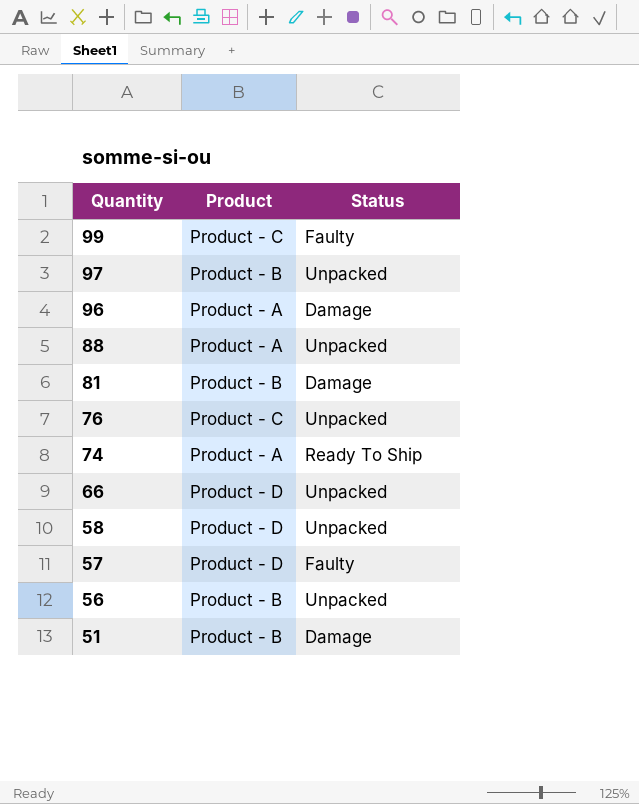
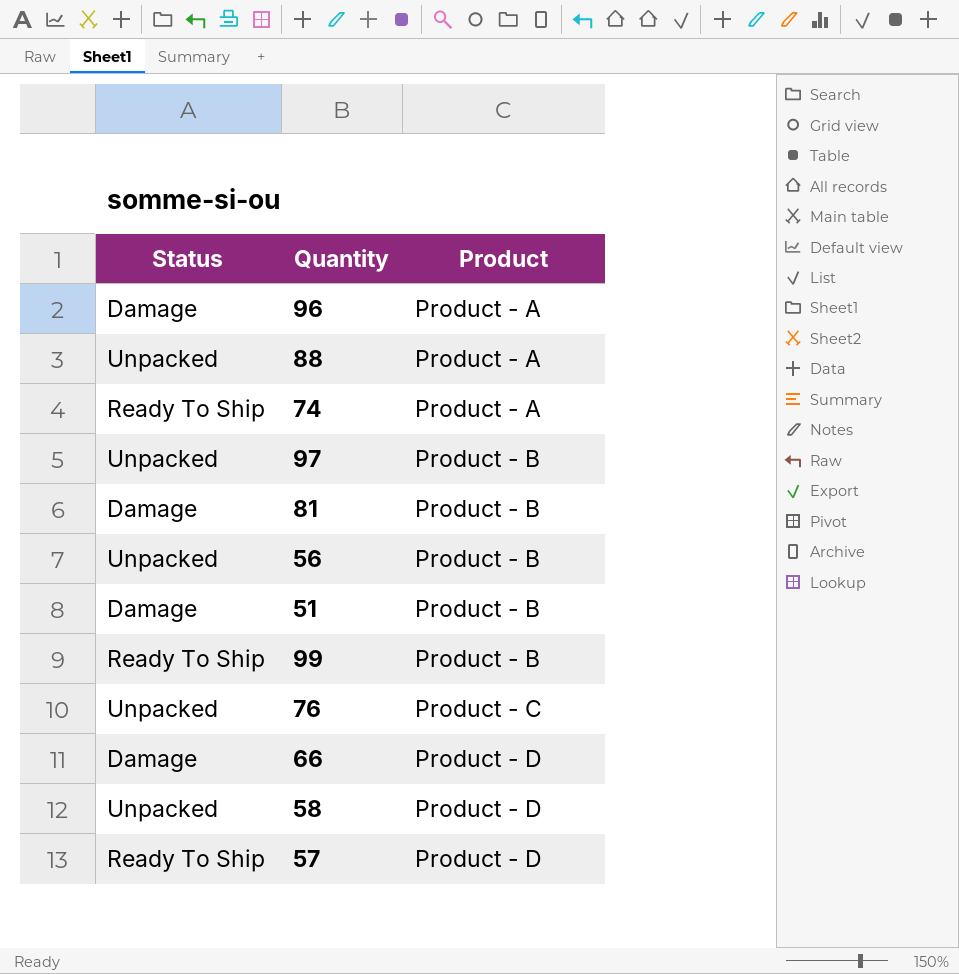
row order: Quantity descending -> Product ascending
column Status | position: 3 -> 1
99 | Status: Faulty -> Ready To Ship
99 | Product: Product - C -> Product - B
66 | Status: Unpacked -> Damage
57 | Status: Faulty -> Ready To Ship

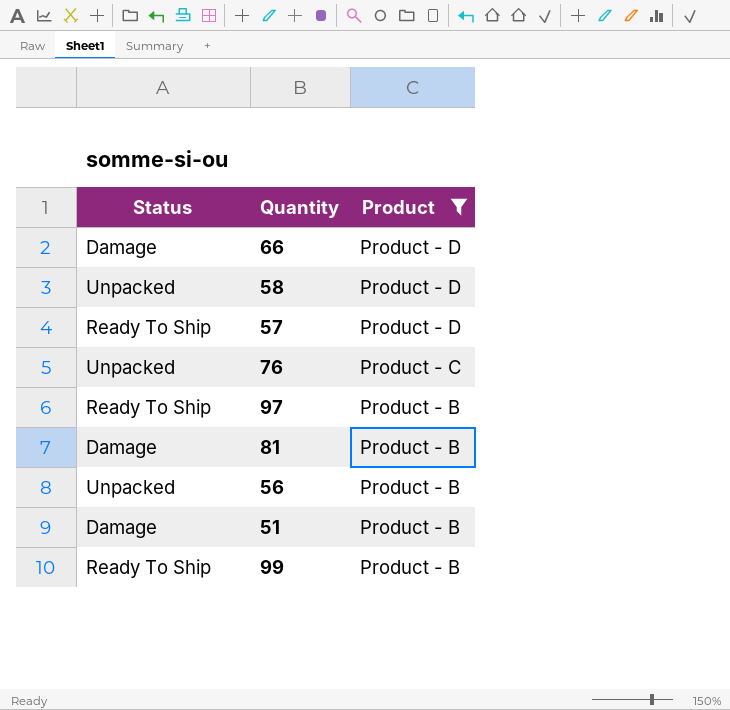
filter: none -> Product != Product - A
row order: Product ascending -> Product descending
97 | Status: Unpacked -> Ready To Ship

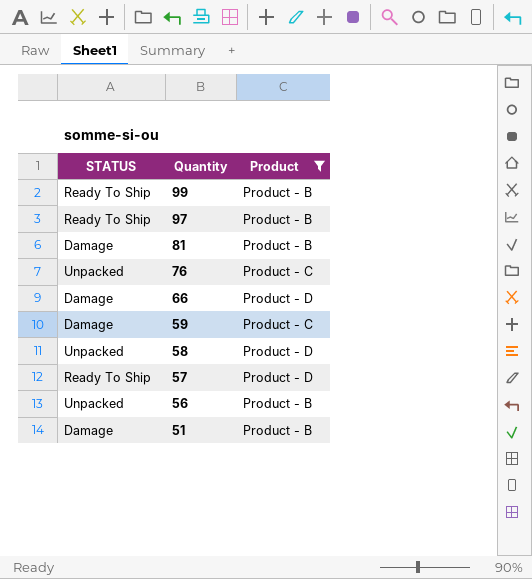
row order: Product descending -> Quantity descending
column name: Status -> STATUS
row 59: none -> Damage | Product - C

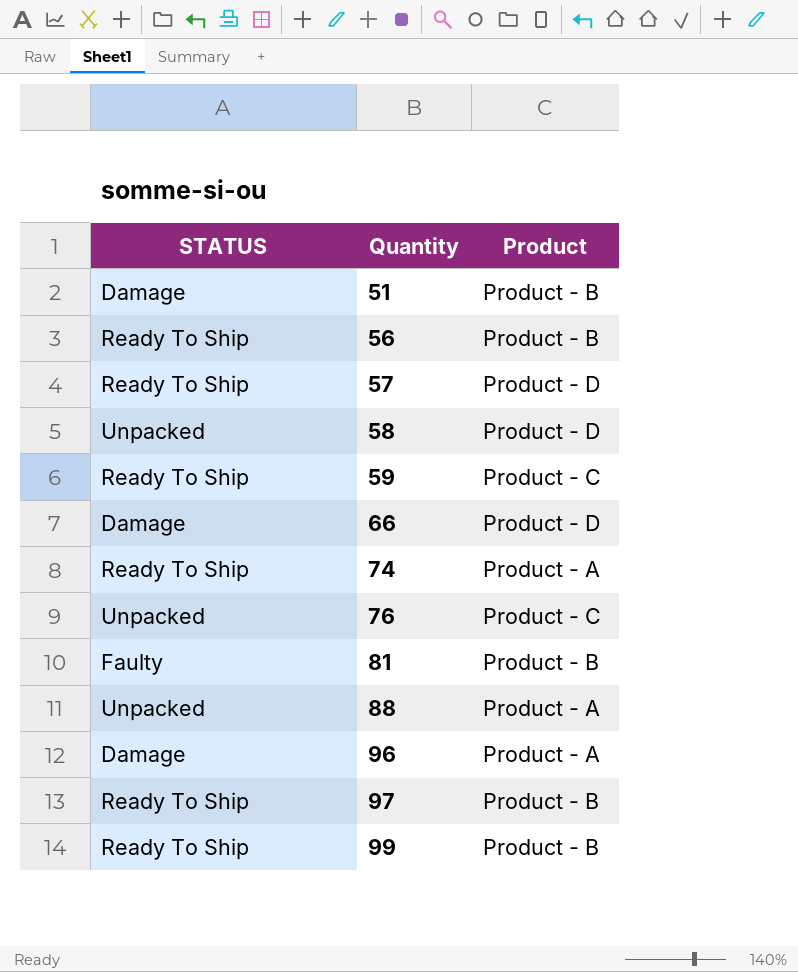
filter: Product != Product - A -> none
row order: Quantity descending -> Quantity ascending
56 | STATUS: Unpacked -> Ready To Ship
59 | STATUS: Damage -> Ready To Ship
81 | STATUS: Damage -> Faulty

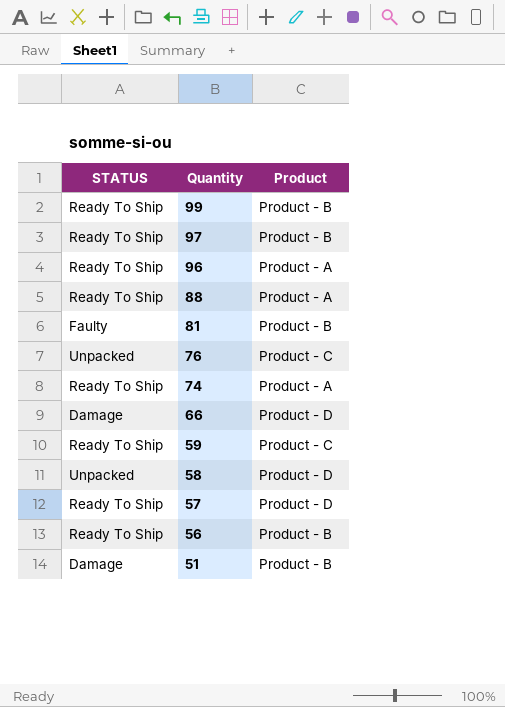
row order: Quantity ascending -> Quantity descending
96 | STATUS: Damage -> Ready To Ship
88 | STATUS: Unpacked -> Ready To Ship

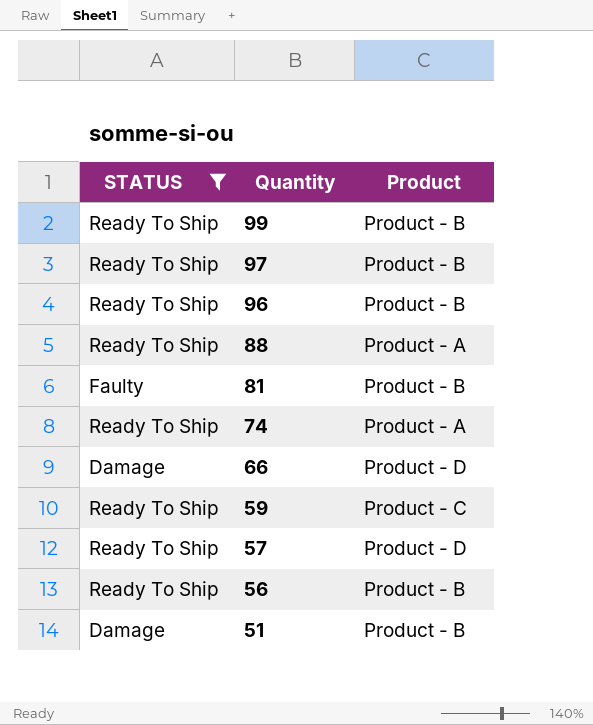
filter: none -> STATUS != Unpacked
96 | Product: Product - A -> Product - B

